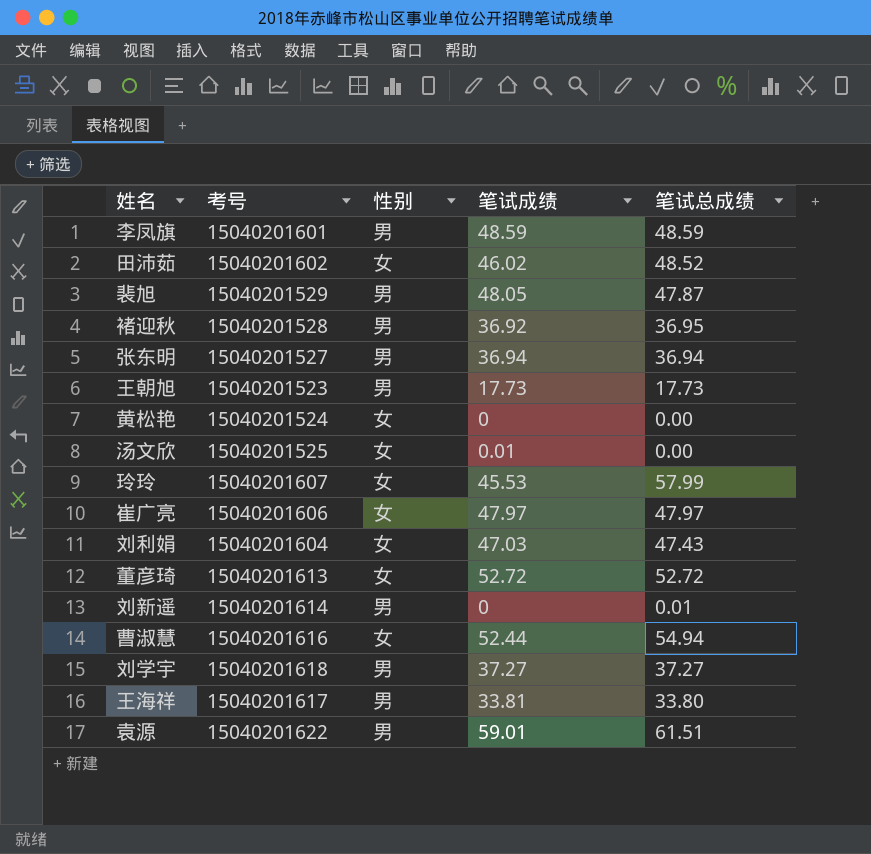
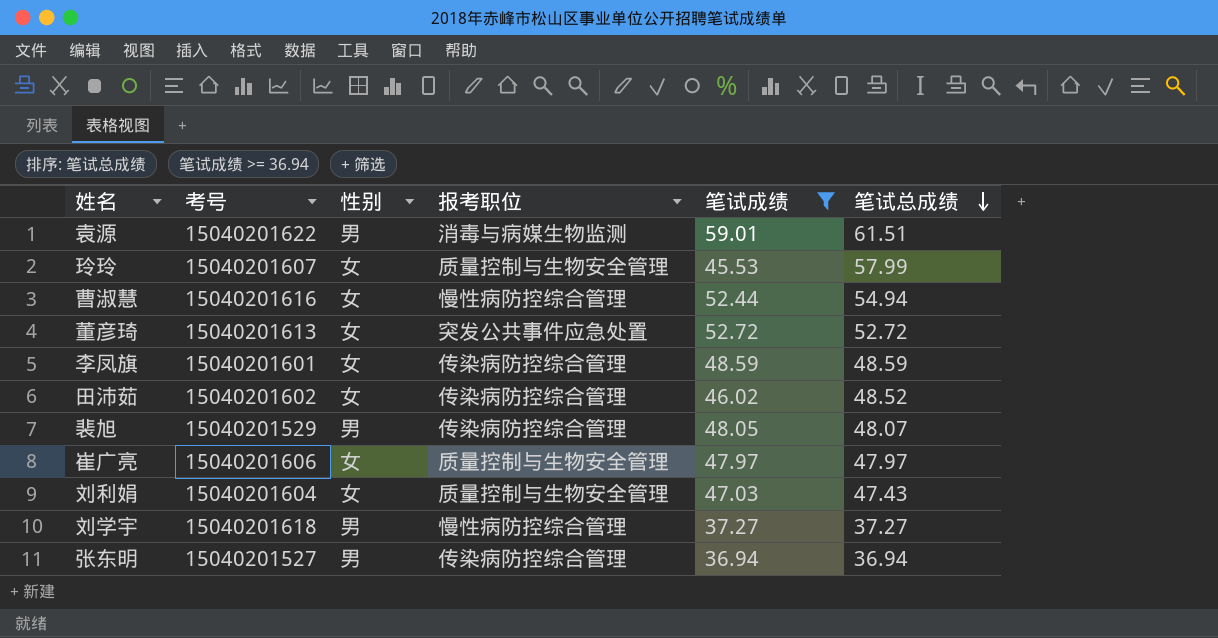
filter: none -> 笔试成绩 >= 36.94
row order: none -> 笔试总成绩 descending
column 报考职位 | position: none -> 4
李凤旗 | 性别: 男 -> 女
裴旭 | 笔试总成绩: 47.87 -> 48.07

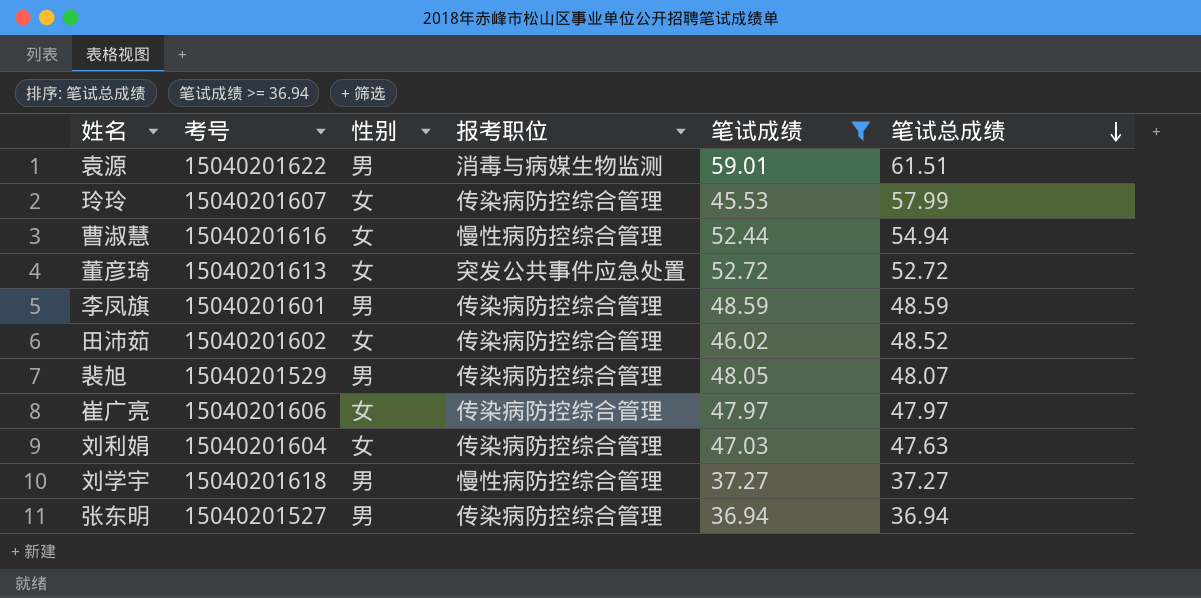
玲玲 | 报考职位: 质量控制与生物安全管理 -> 传染病防控综合管理
李凤旗 | 性别: 女 -> 男
崔广亮 | 报考职位: 质量控制与生物安全管理 -> 传染病防控综合管理
刘利娟 | 报考职位: 质量控制与生物安全管理 -> 传染病防控综合管理
刘利娟 | 笔试总成绩: 47.43 -> 47.63

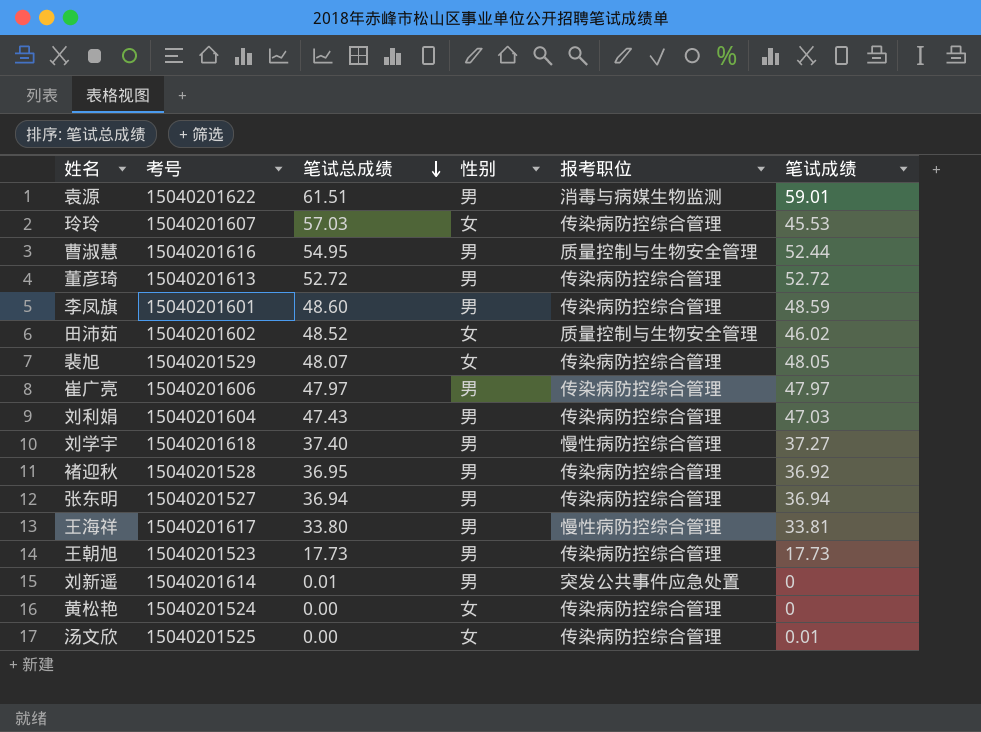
filter: 笔试成绩 >= 36.94 -> none
column 笔试总成绩 | position: 6 -> 3
玲玲 | 笔试总成绩: 57.99 -> 57.03
曹淑慧 | 笔试总成绩: 54.94 -> 54.95
曹淑慧 | 性别: 女 -> 男
曹淑慧 | 报考职位: 慢性病防控综合管理 -> 质量控制与生物安全管理
董彦琦 | 性别: 女 -> 男
董彦琦 | 报考职位: 突发公共事件应急处置 -> 传染病防控综合管理
李凤旗 | 笔试总成绩: 48.59 -> 48.60
田沛茹 | 报考职位: 传染病防控综合管理 -> 质量控制与生物安全管理
裴旭 | 性别: 男 -> 女
崔广亮 | 性别: 女 -> 男
刘利娟 | 笔试总成绩: 47.63 -> 47.43
刘利娟 | 性别: 女 -> 男
刘学宇 | 笔试总成绩: 37.27 -> 37.40

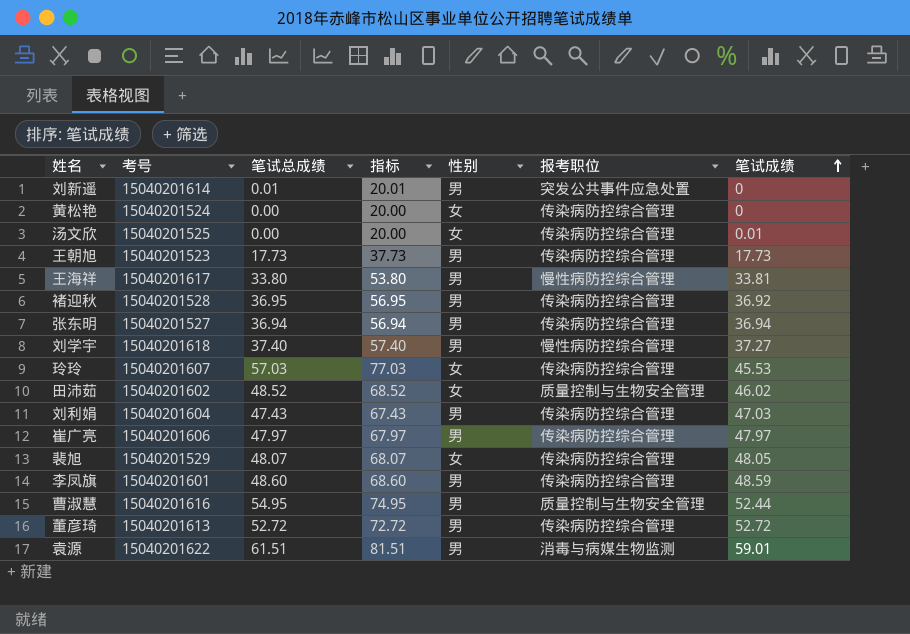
row order: 笔试总成绩 descending -> 笔试成绩 ascending
column 指标 | formula: none -> [笔试总成绩] + 20

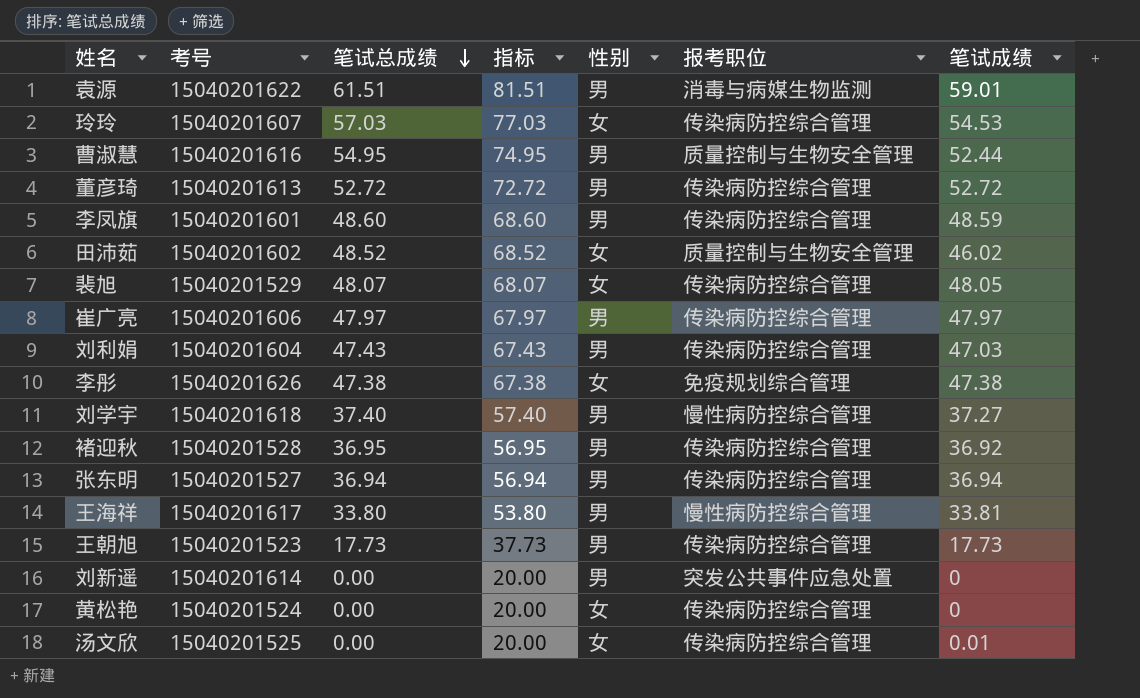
row order: 笔试成绩 ascending -> 笔试总成绩 descending
玲玲 | 笔试成绩: 45.53 -> 54.53
row 李彤: none -> 15040201626 | 47.38 | 67.38 | 女 | 免疫规划综合管理 | 47.38
刘新遥 | 笔试总成绩: 0.01 -> 0.00
刘新遥 | 指标: 20.01 -> 20.00

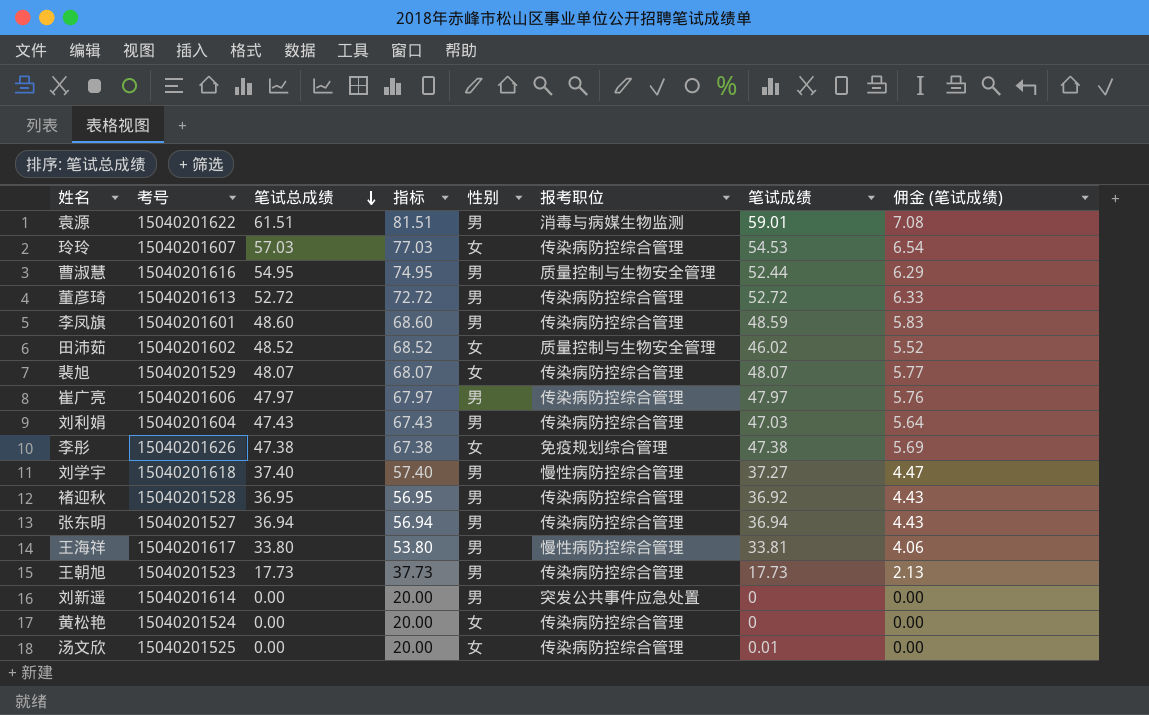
column 佣金 (笔试成绩) | formula: none -> [笔试成绩] * 0.12
裴旭 | 笔试成绩: 48.05 -> 48.07

